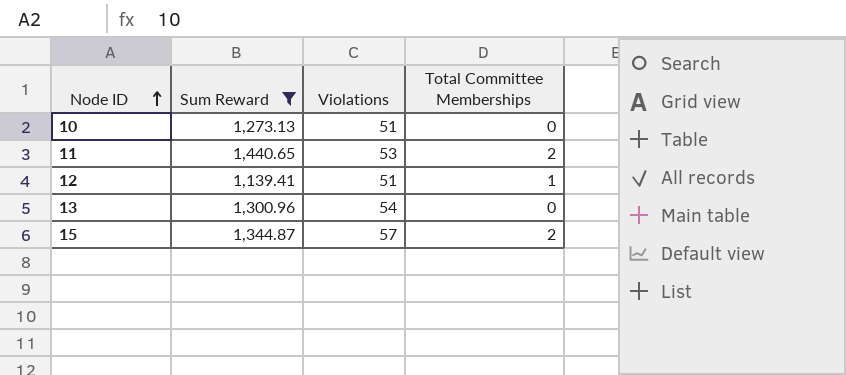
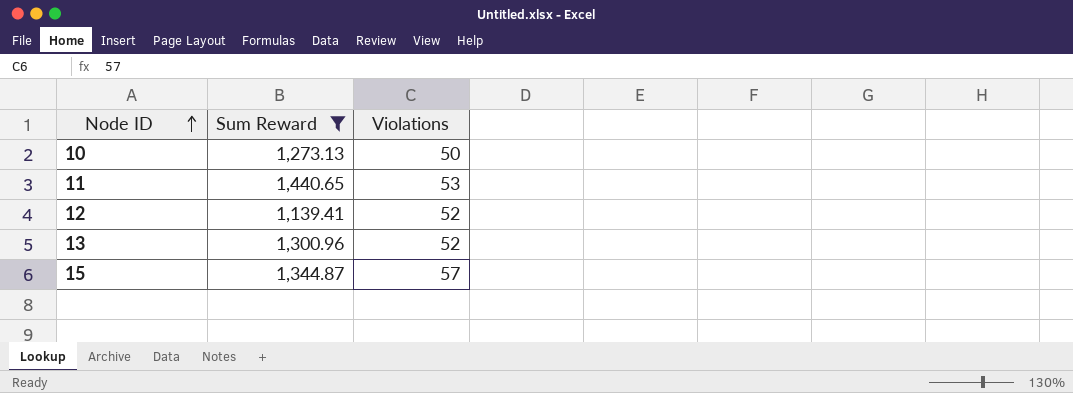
column Total Committee Memberships | position: 4 -> none
10 | Violations: 51 -> 50
12 | Violations: 51 -> 52
13 | Violations: 54 -> 52

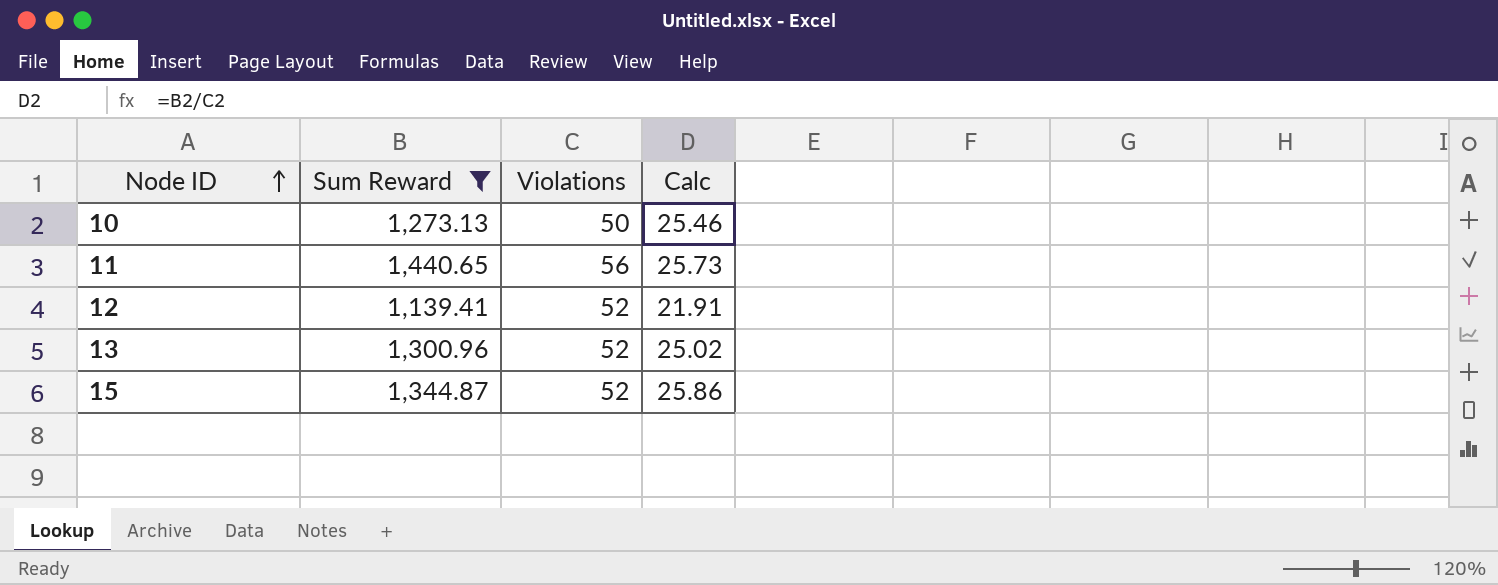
column Calc | formula: none -> [Sum Reward] / [Violations]
11 | Violations: 53 -> 56
15 | Violations: 57 -> 52

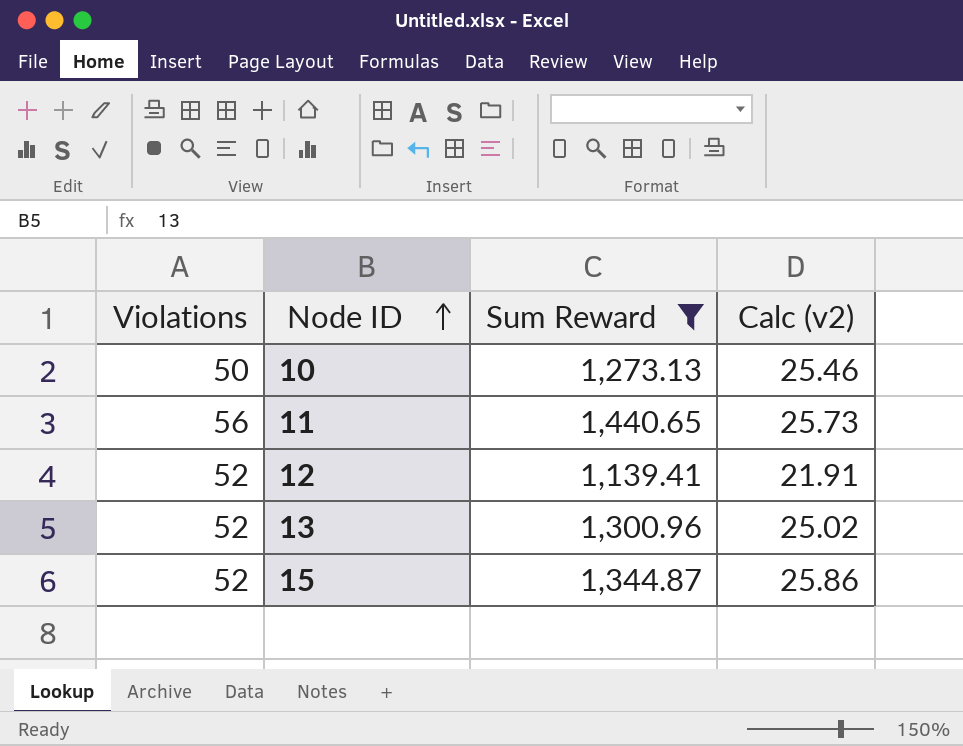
column Violations | position: 3 -> 1
column name: Calc -> Calc (v2)

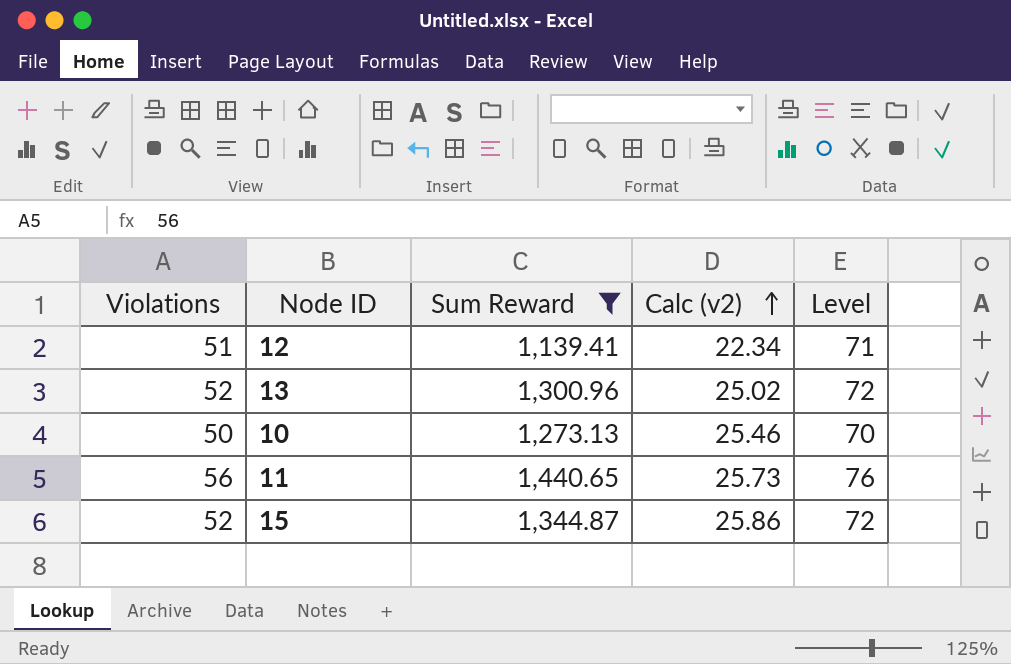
row order: Node ID ascending -> Calc (v2) ascending
column Level | formula: none -> [Violations] + 20
12 | Violations: 52 -> 51
12 | Calc (v2): 21.91 -> 22.34

